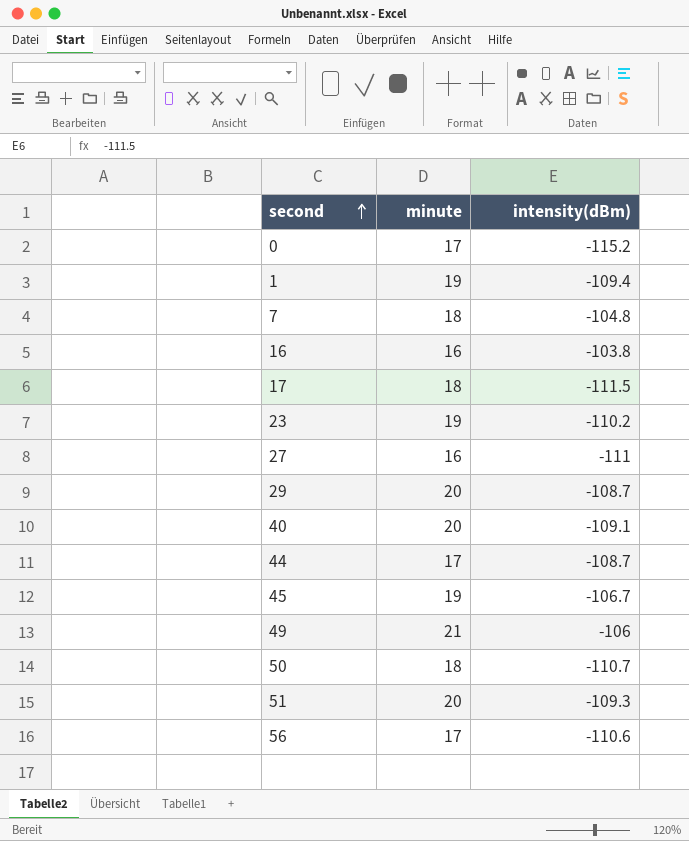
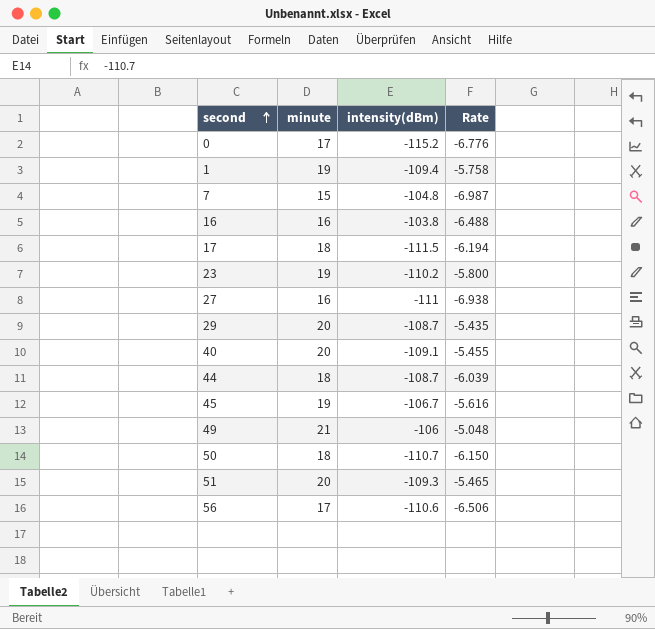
column Rate | formula: none -> [intensity(dBm)] / [minute]
7 | minute: 18 -> 15
44 | minute: 17 -> 18

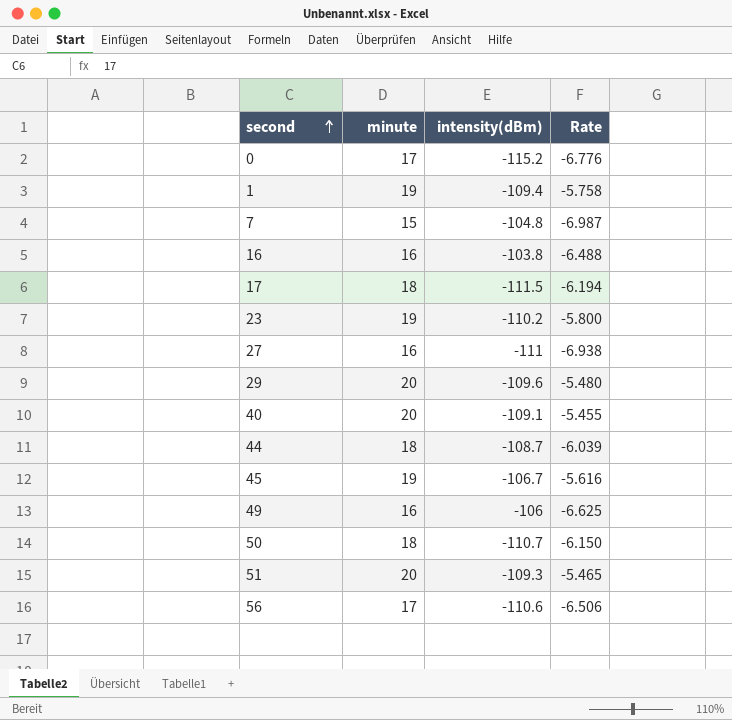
29 | intensity(dBm): -108.7 -> -109.6
29 | Rate: -5.435 -> -5.480
49 | minute: 21 -> 16
49 | Rate: -5.048 -> -6.625

